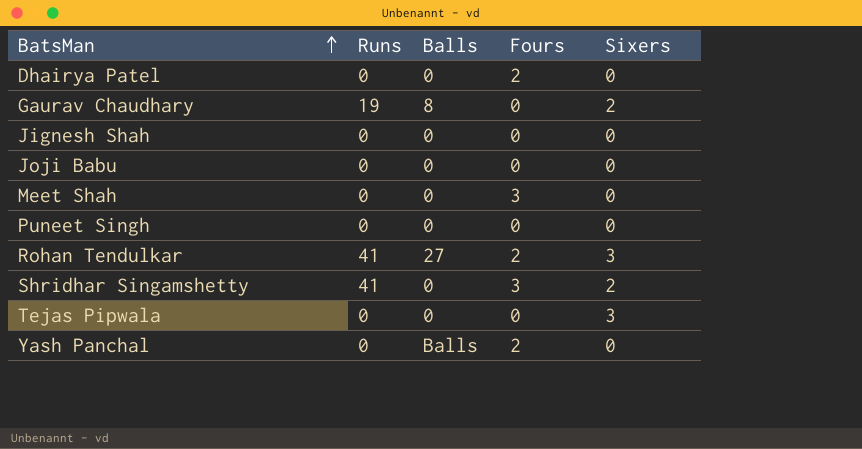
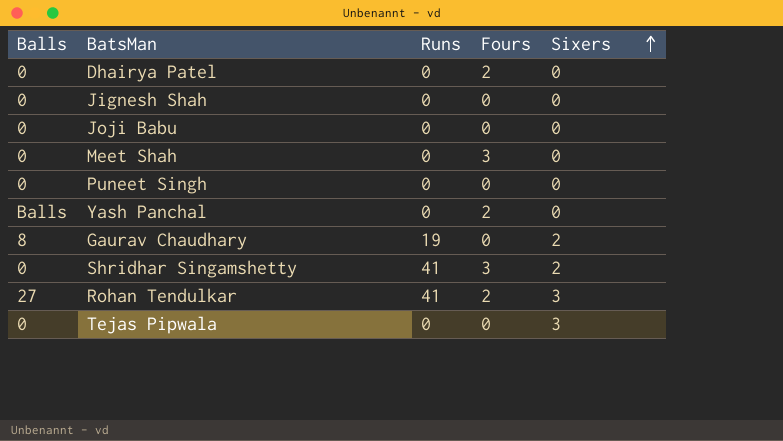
row order: BatsMan ascending -> Sixers ascending
column Balls | position: 3 -> 1

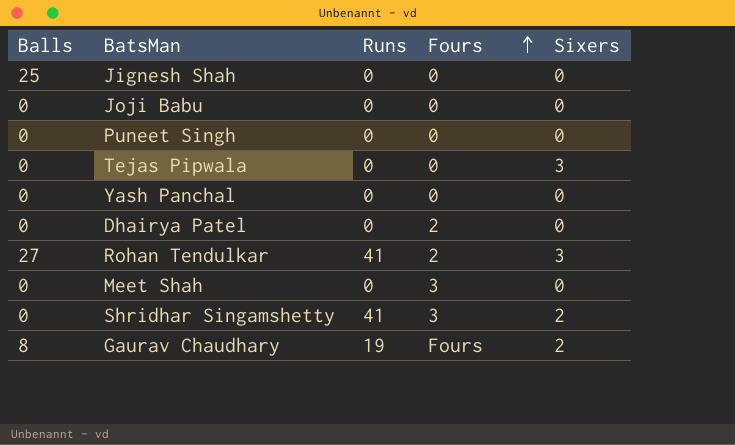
row order: Sixers ascending -> Fours ascending
Jignesh Shah | Balls: 0 -> 25
Yash Panchal | Balls: Balls -> 0
Yash Panchal | Fours: 2 -> 0
Gaurav Chaudhary | Fours: 0 -> Fours

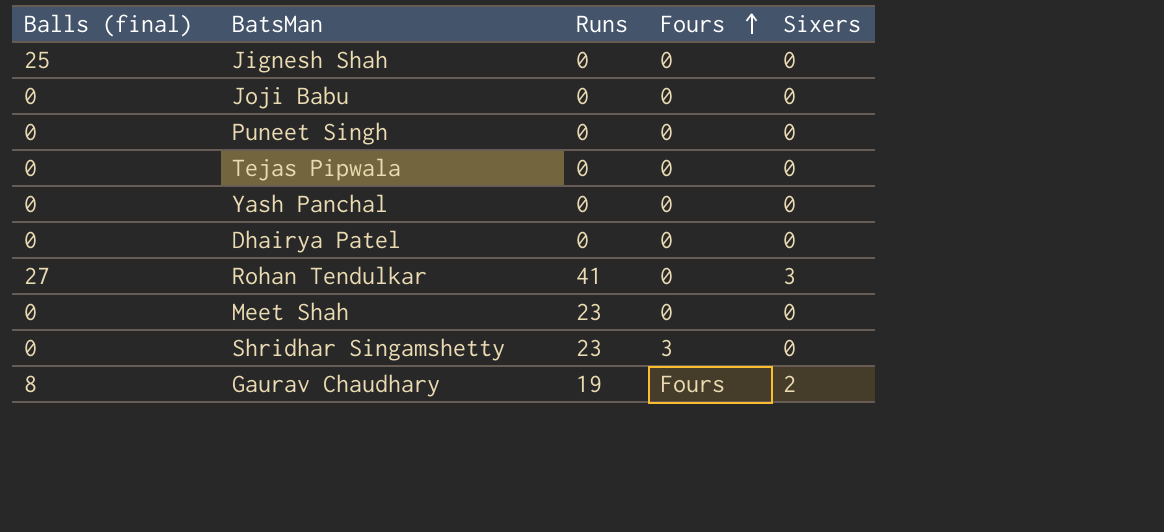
column name: Balls -> Balls (final)
Tejas Pipwala | Sixers: 3 -> 0
Dhairya Patel | Fours: 2 -> 0
Rohan Tendulkar | Fours: 2 -> 0
Meet Shah | Runs: 0 -> 23
Meet Shah | Fours: 3 -> 0
Shridhar Singamshetty | Runs: 41 -> 23
Shridhar Singamshetty | Sixers: 2 -> 0

